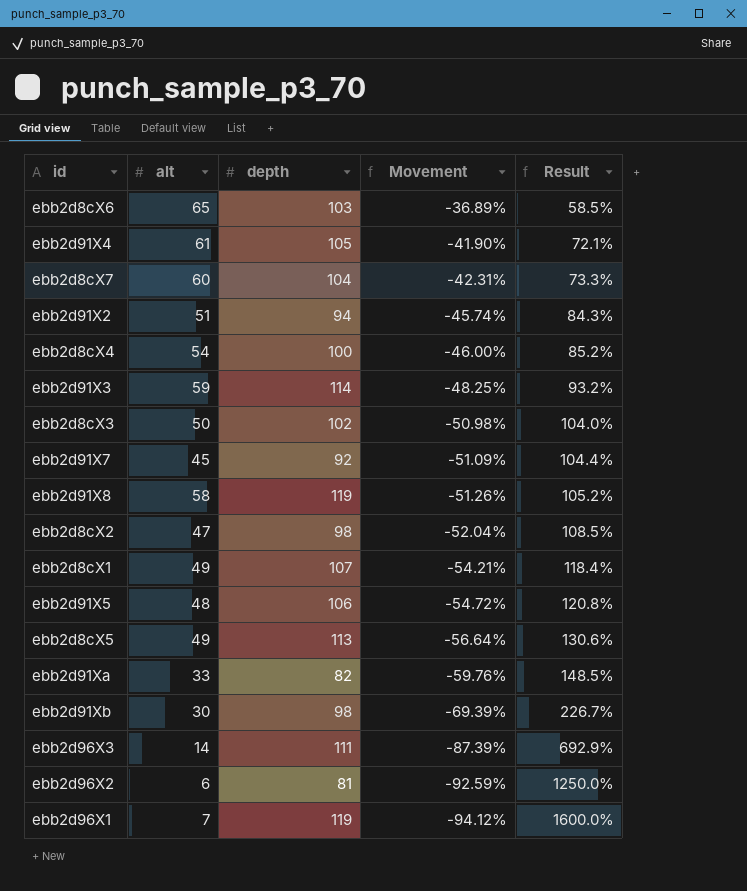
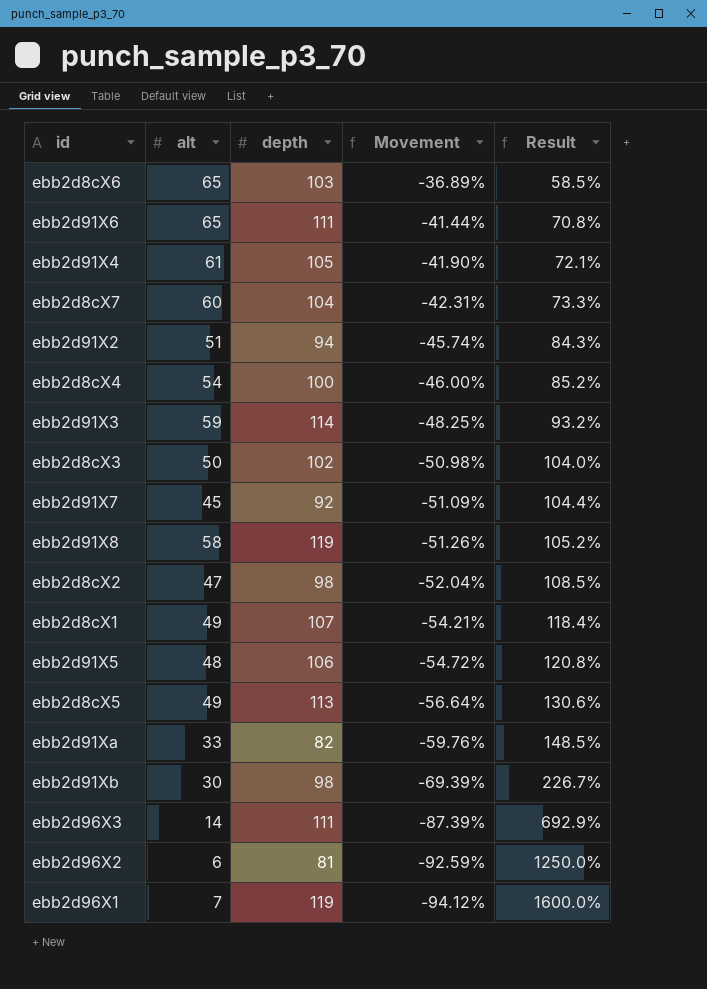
row ebb2d91X6: none -> 65 | 111 | -41.44% | 70.8%

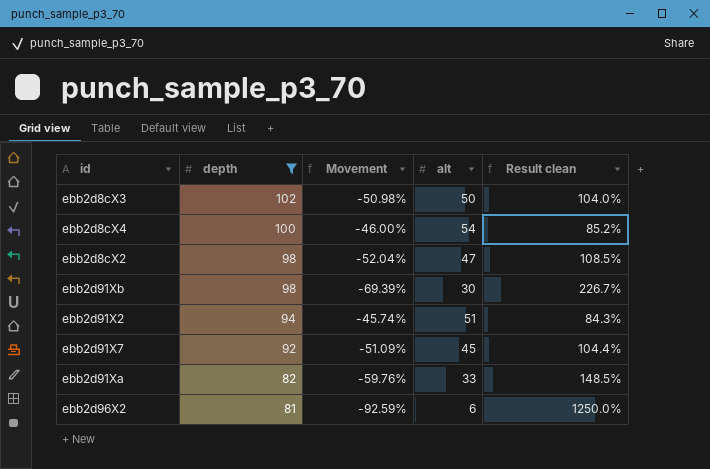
filter: none -> depth <= 102
row order: Movement descending -> depth descending
column alt | position: 2 -> 4
column name: Result -> Result clean

